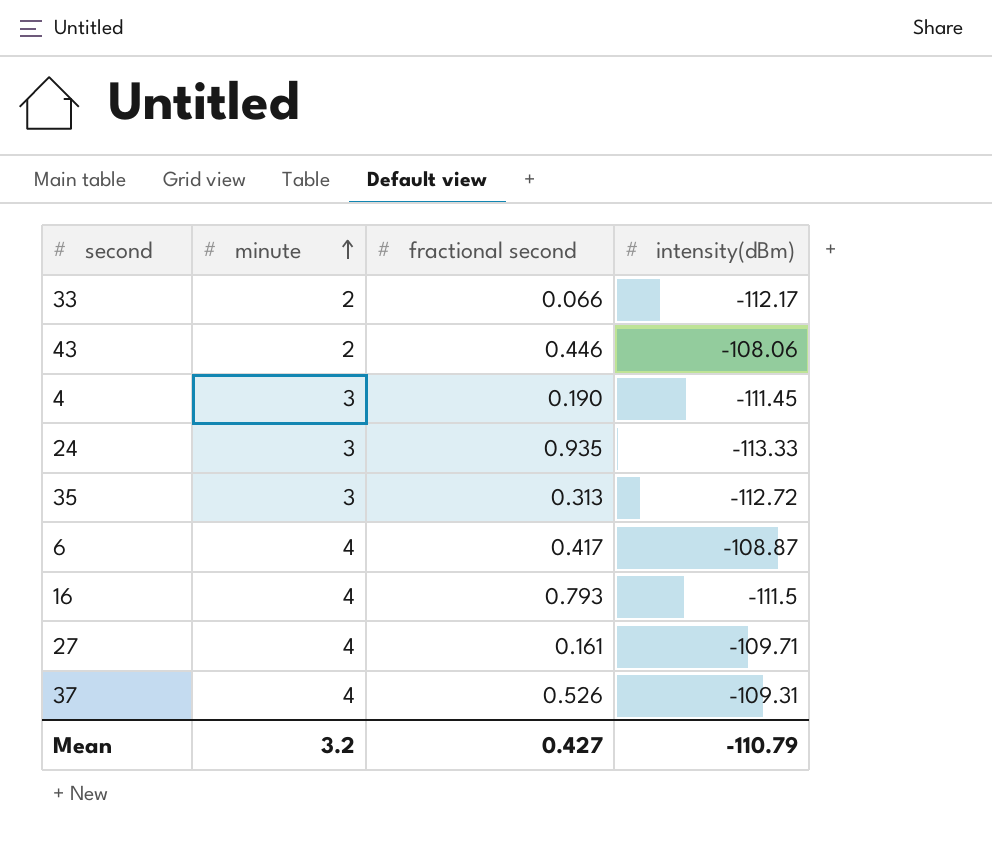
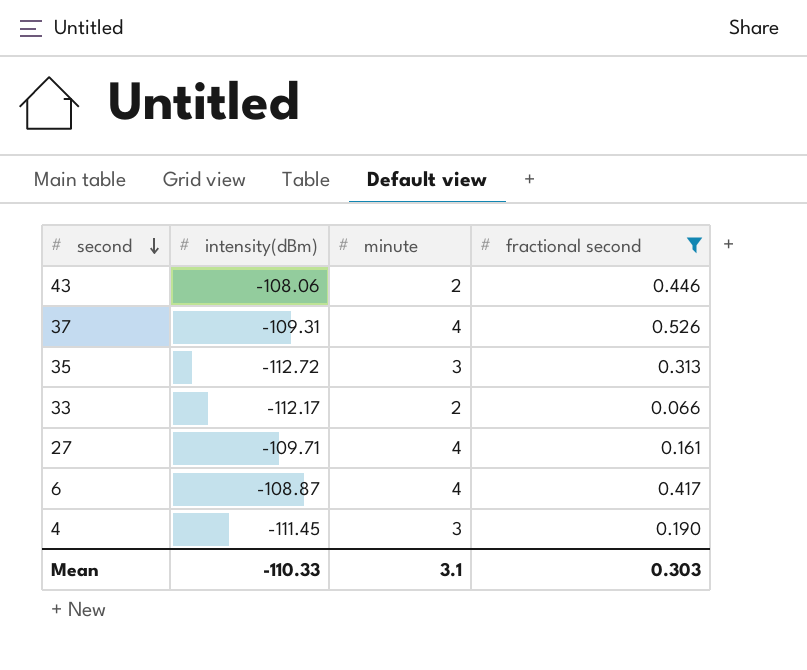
filter: none -> fractional second <= 0.526
row order: minute ascending -> second descending
column intensity(dBm) | position: 4 -> 2
Mean | intensity(dBm): -110.79 -> -110.33
Mean | minute: 3.2 -> 3.1
Mean | fractional second: 0.427 -> 0.303

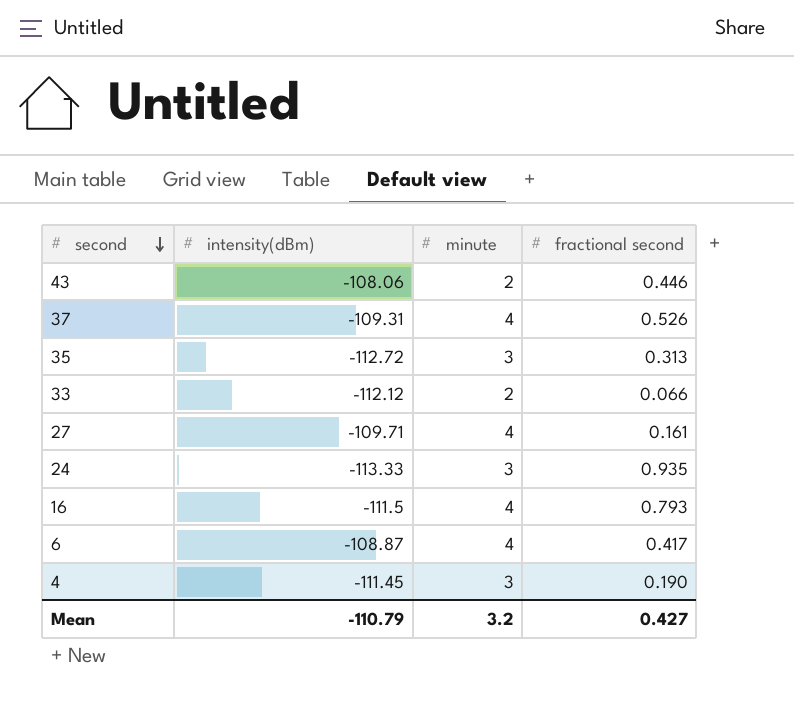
filter: fractional second <= 0.526 -> none
33 | intensity(dBm): -112.17 -> -112.12
Mean | intensity(dBm): -110.33 -> -110.79
Mean | minute: 3.1 -> 3.2
Mean | fractional second: 0.303 -> 0.427

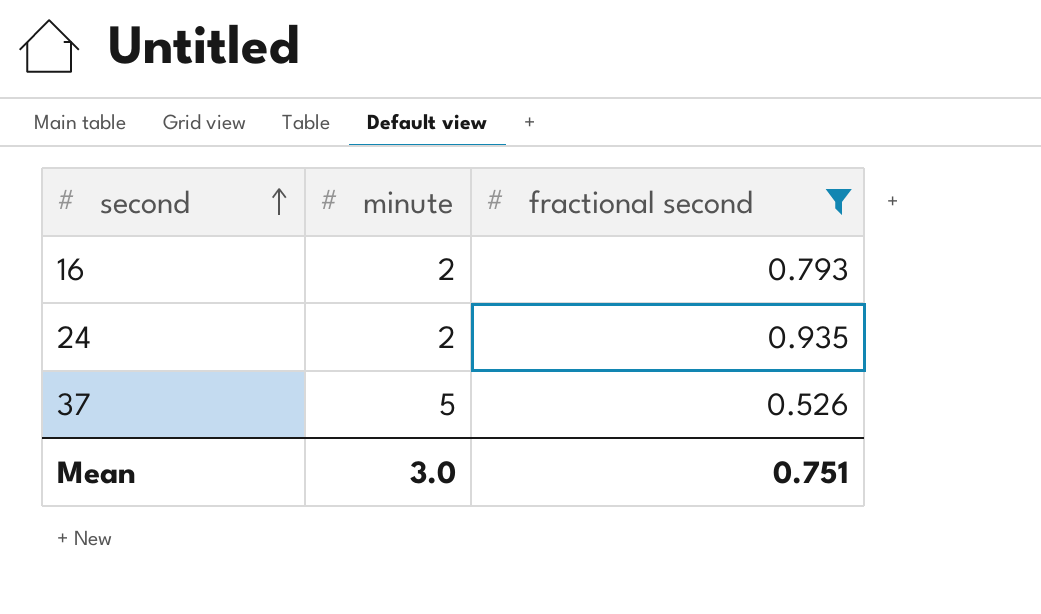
filter: none -> fractional second >= 0.526
row order: second descending -> second ascending
column intensity(dBm) | position: 2 -> none
16 | minute: 4 -> 2
24 | minute: 3 -> 2
37 | minute: 4 -> 5
Mean | minute: 3.2 -> 3.0
Mean | fractional second: 0.427 -> 0.751

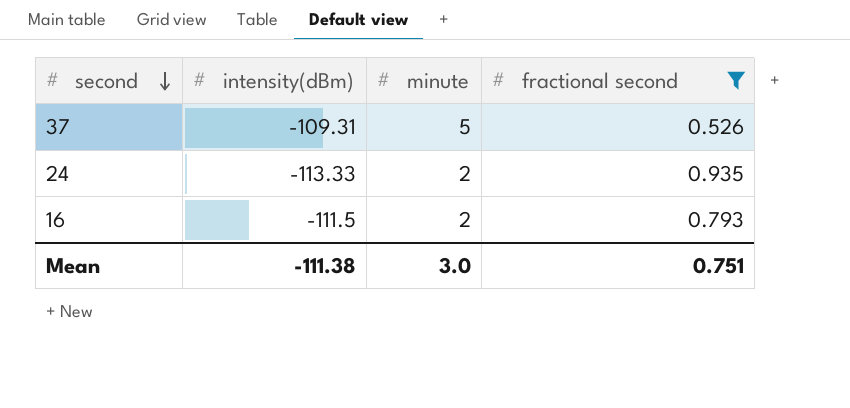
row order: second ascending -> second descending
column intensity(dBm) | position: none -> 2

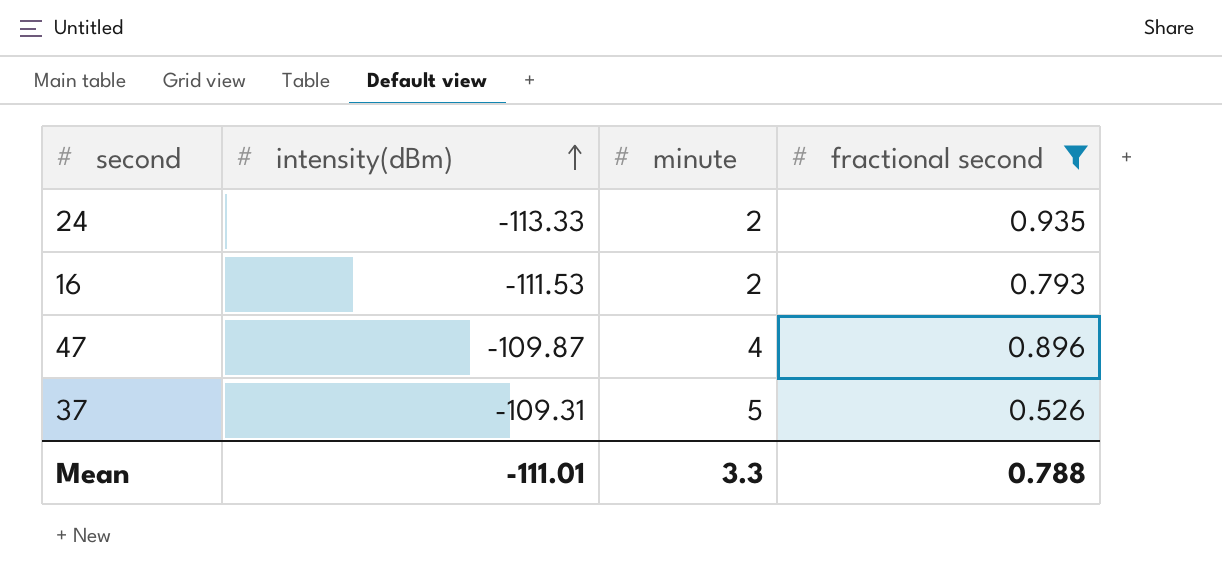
row order: second descending -> intensity(dBm) ascending
16 | intensity(dBm): -111.5 -> -111.53
row 47: none -> -109.87 | 4 | 0.896
Mean | intensity(dBm): -111.38 -> -111.01
Mean | minute: 3.0 -> 3.3
Mean | fractional second: 0.751 -> 0.788

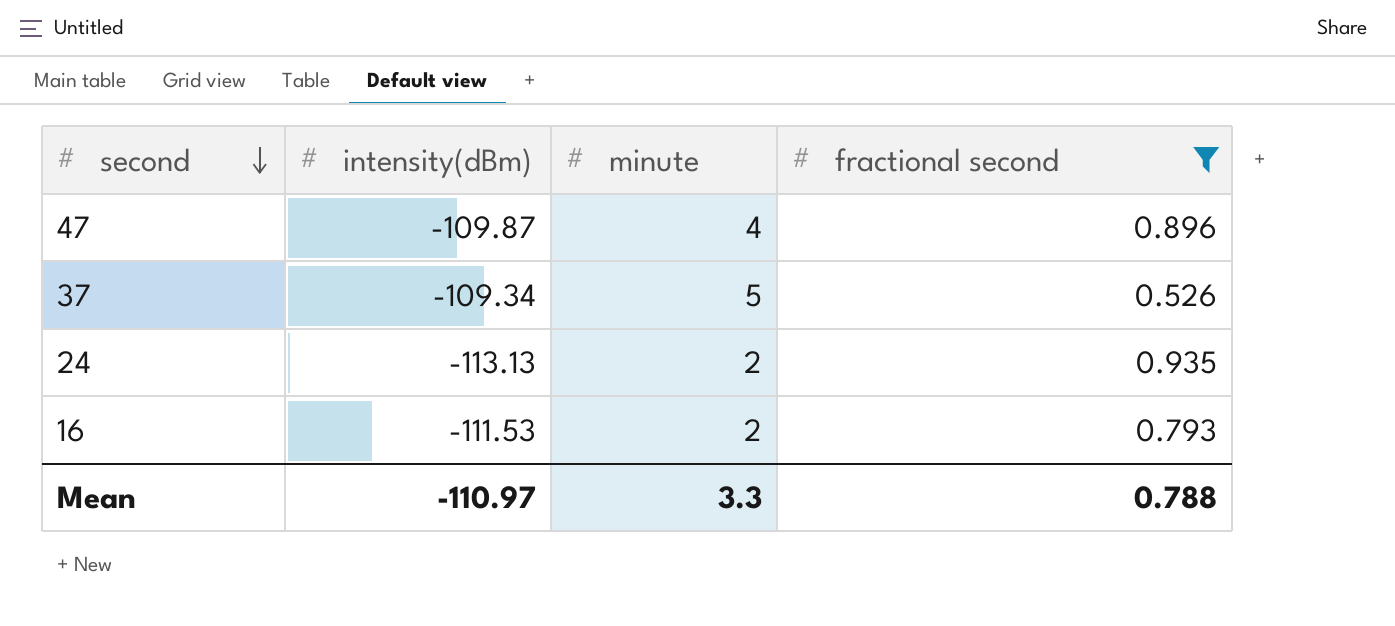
row order: intensity(dBm) ascending -> second descending
37 | intensity(dBm): -109.31 -> -109.34
24 | intensity(dBm): -113.33 -> -113.13
Mean | intensity(dBm): -111.01 -> -110.97

